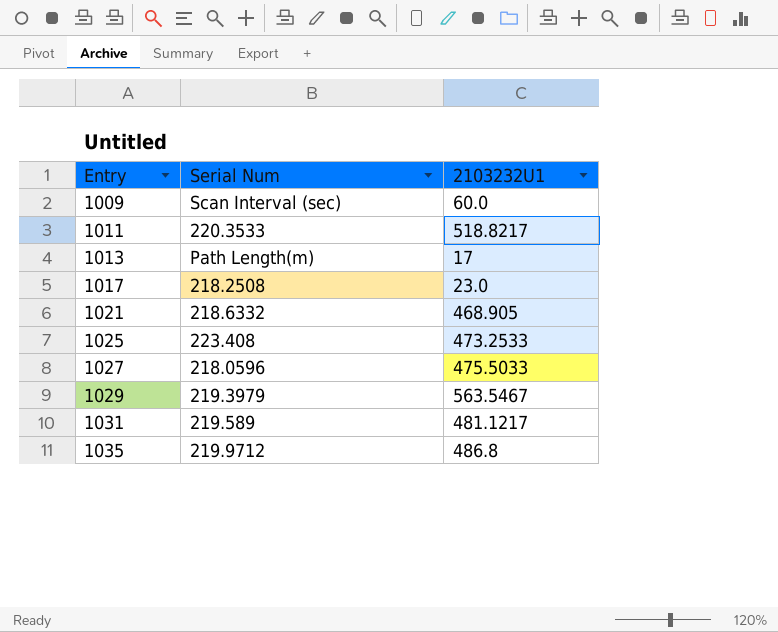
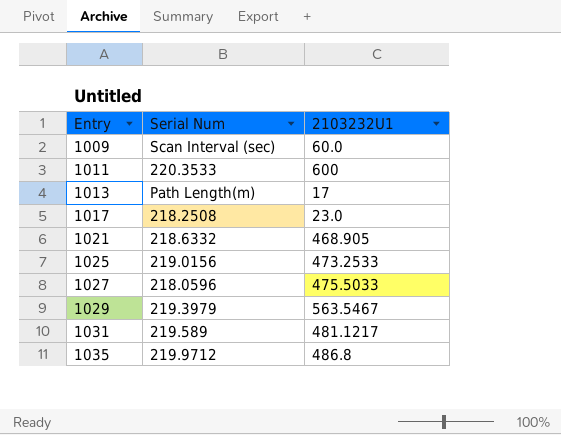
1011 | 2103232U1: 518.8217 -> 600
1025 | Serial Num: 223.408 -> 219.0156

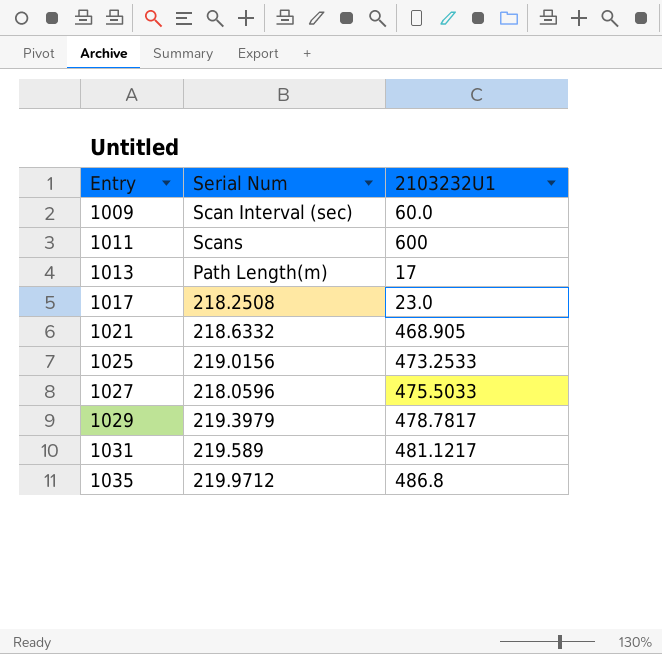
1011 | Serial Num: 220.3533 -> Scans
1029 | 2103232U1: 563.5467 -> 478.7817

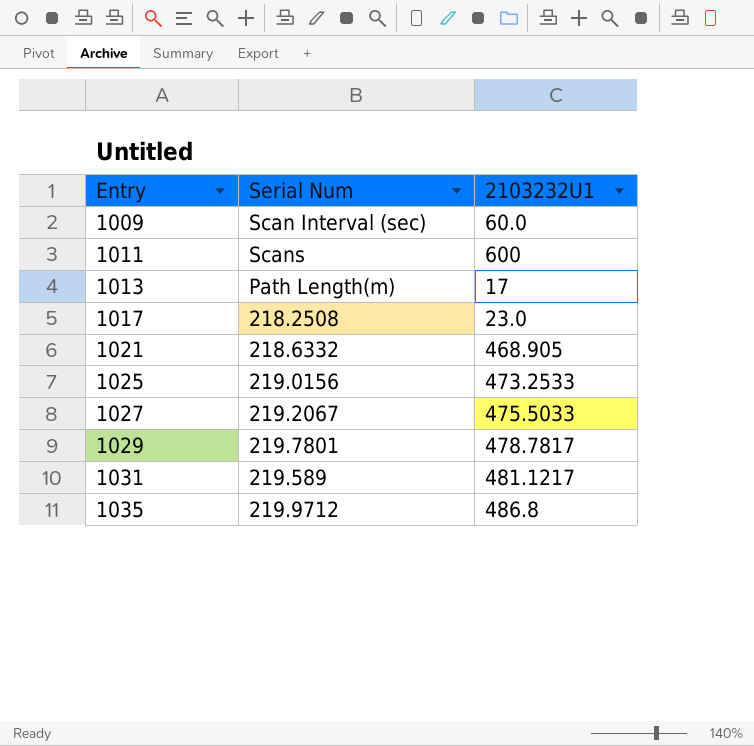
1027 | Serial Num: 218.0596 -> 219.2067
1029 | Serial Num: 219.3979 -> 219.7801

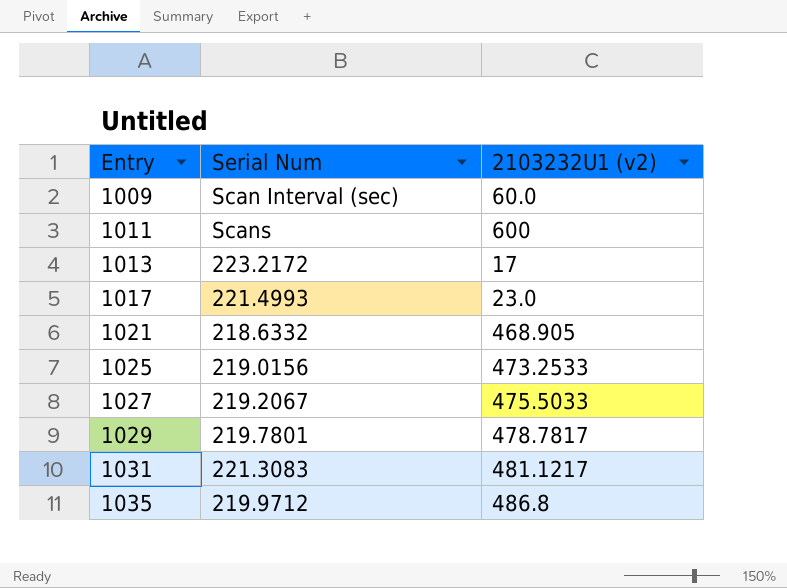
column name: 2103232U1 -> 2103232U1 (v2)
1013 | Serial Num: Path Length(m) -> 223.2172
1017 | Serial Num: 218.2508 -> 221.4993
1031 | Serial Num: 219.589 -> 221.3083

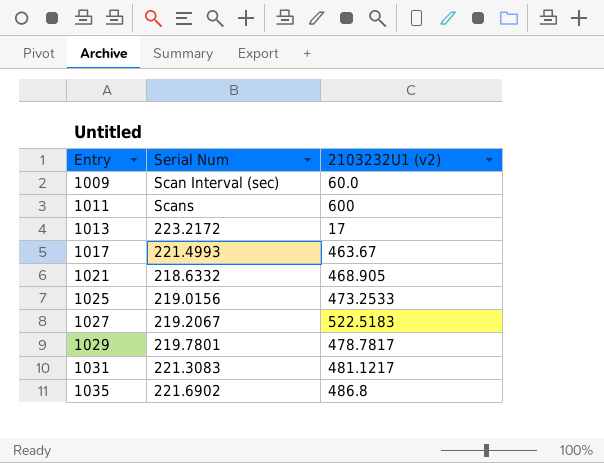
1017 | 2103232U1 (v2): 23.0 -> 463.67
1027 | 2103232U1 (v2): 475.5033 -> 522.5183
1035 | Serial Num: 219.9712 -> 221.6902

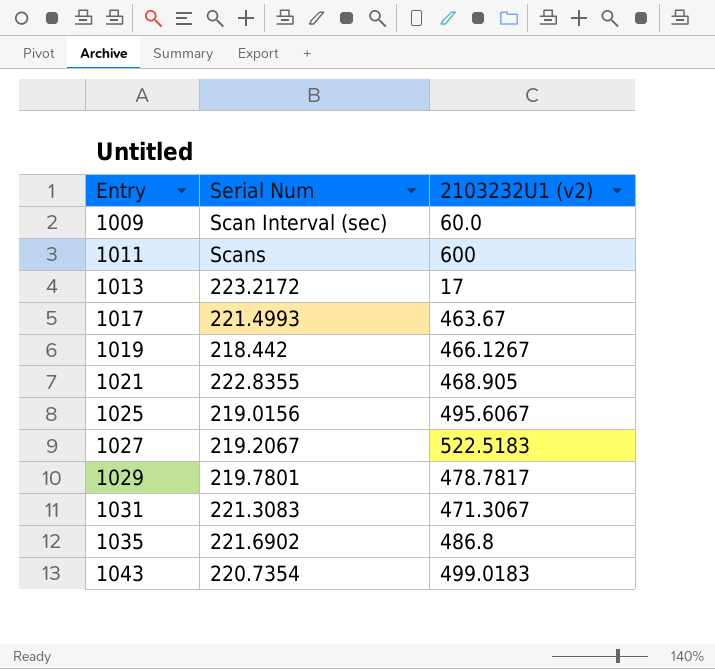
row 1019: none -> 218.442 | 466.1267
1021 | Serial Num: 218.6332 -> 222.8355
1025 | 2103232U1 (v2): 473.2533 -> 495.6067
1031 | 2103232U1 (v2): 481.1217 -> 471.3067
row 1043: none -> 220.7354 | 499.0183

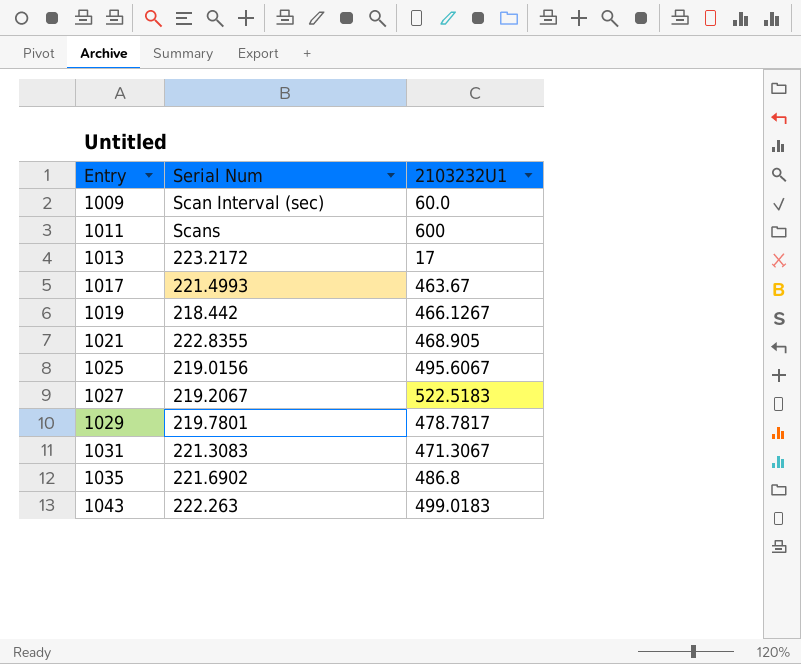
column name: 2103232U1 (v2) -> 2103232U1
1043 | Serial Num: 220.7354 -> 222.263

